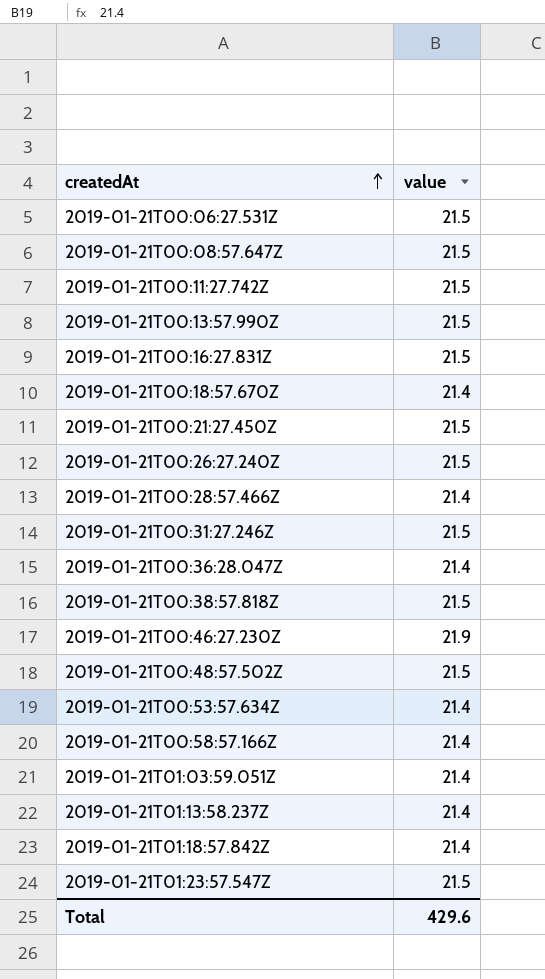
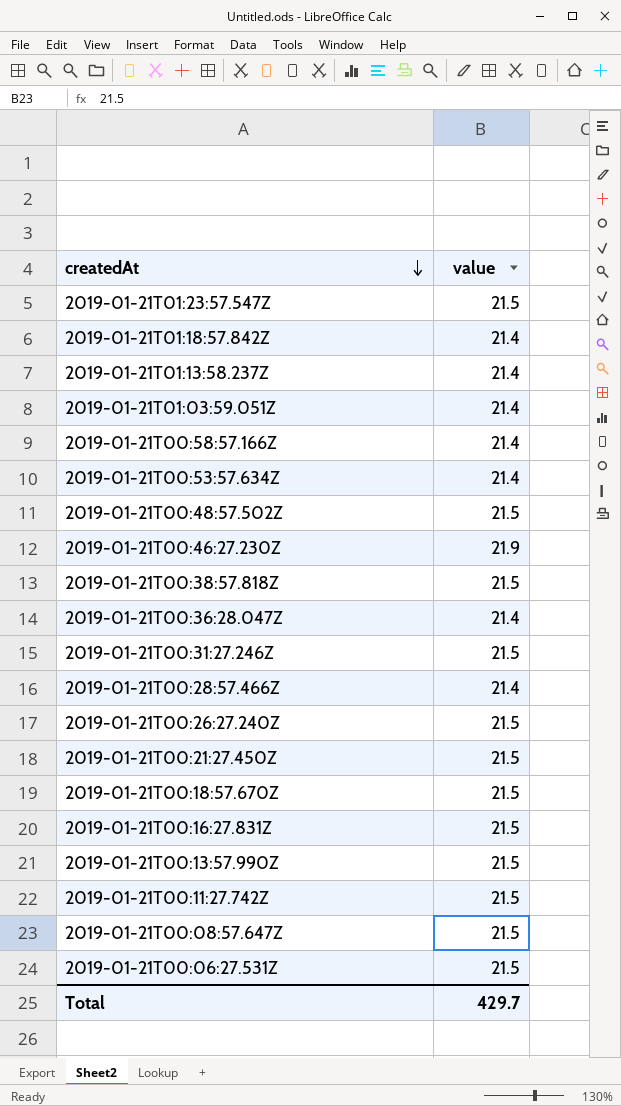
row order: createdAt ascending -> createdAt descending
2019-01-21T00:18:57.670Z | value: 21.4 -> 21.5
Total | value: 429.6 -> 429.7

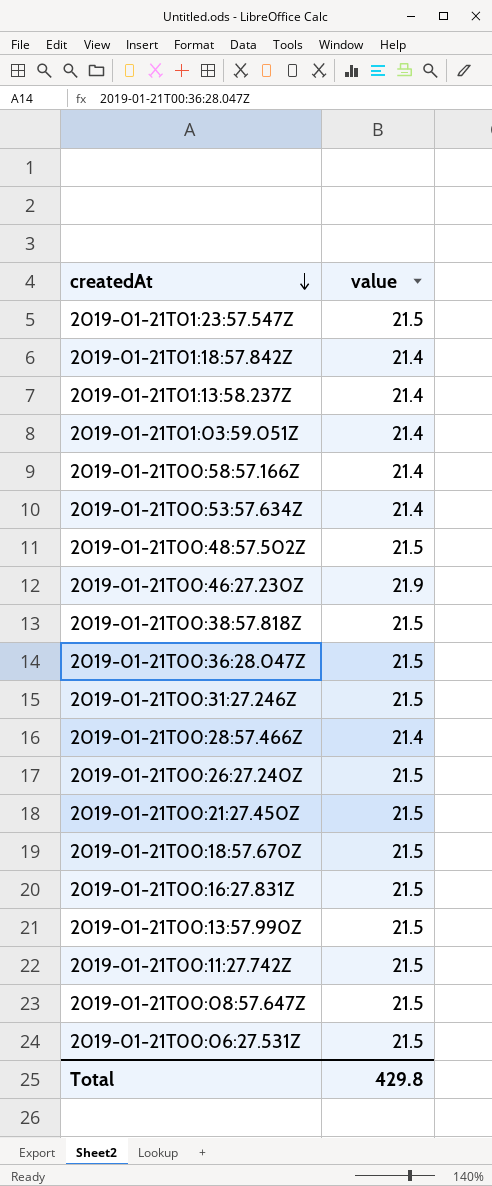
2019-01-21T00:36:28.047Z | value: 21.4 -> 21.5
Total | value: 429.7 -> 429.8

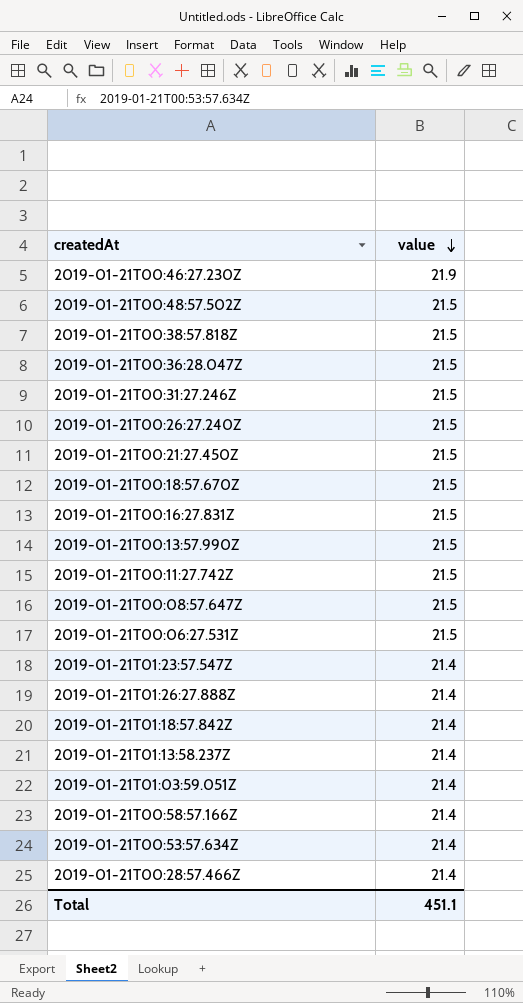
row order: createdAt descending -> value descending
2019-01-21T01:23:57.547Z | value: 21.5 -> 21.4
row 2019-01-21T01:26:27.888Z: none -> 21.4
Total | value: 429.8 -> 451.1

